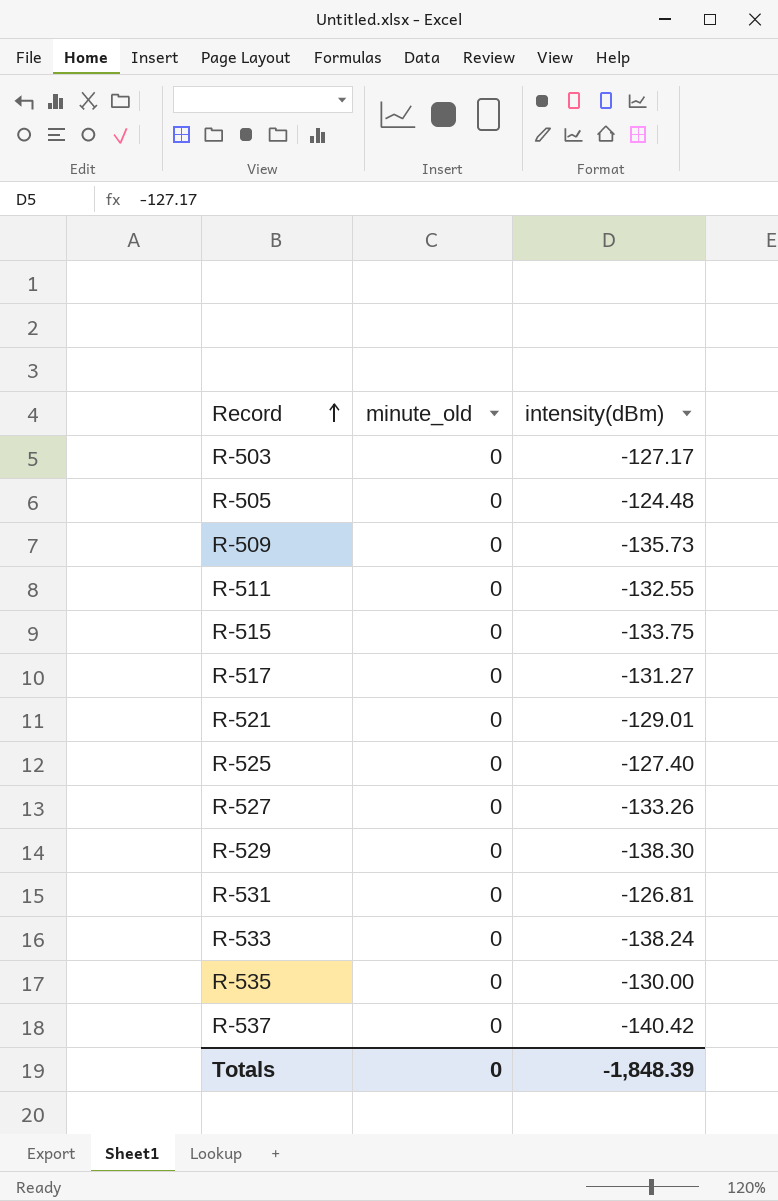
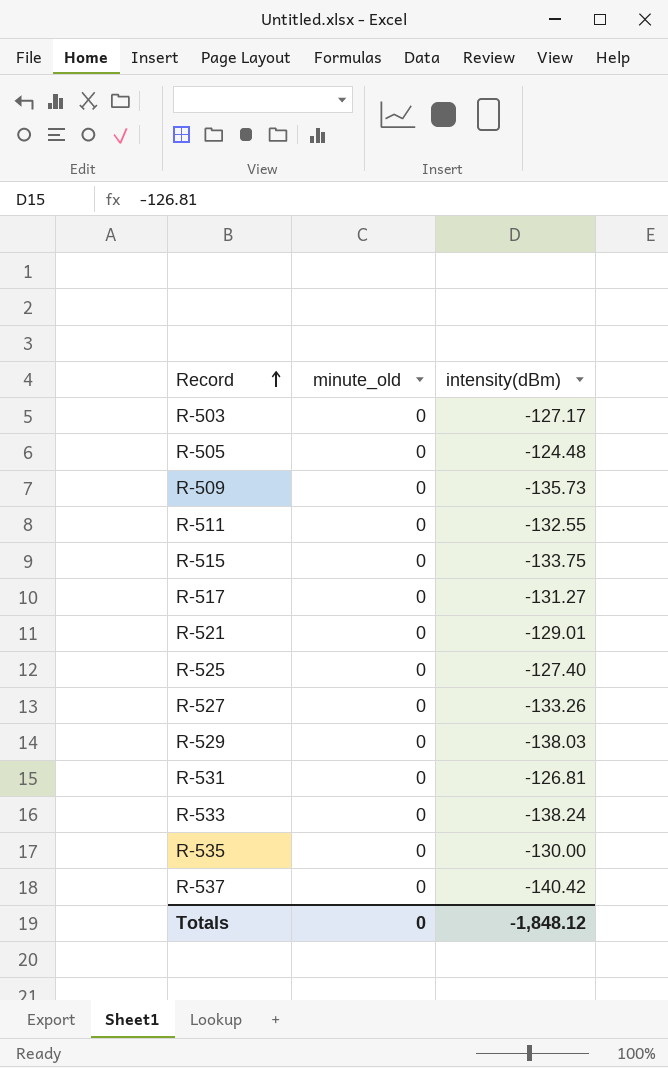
R-529 | intensity(dBm): -138.30 -> -138.03
Totals | intensity(dBm): -1,848.39 -> -1,848.12

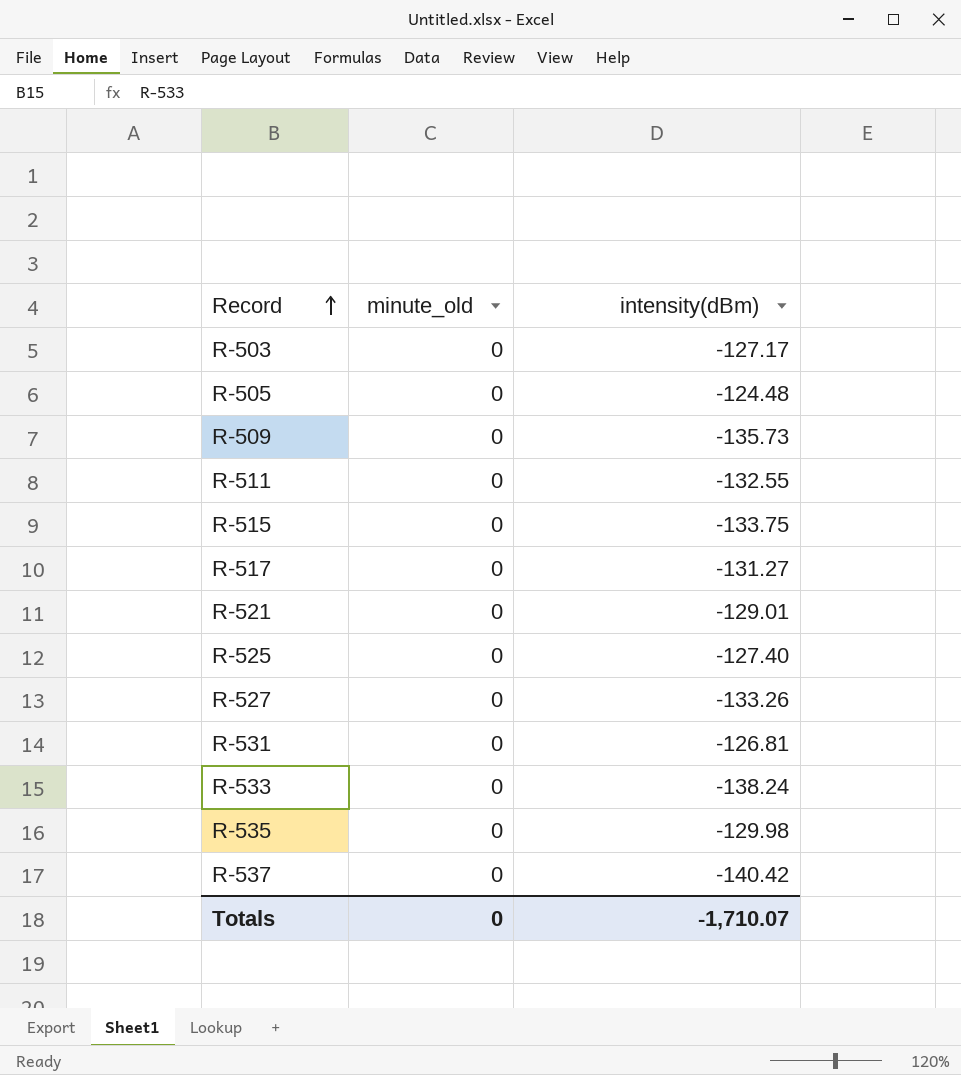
row R-529: 0 | -138.03 -> none
R-535 | intensity(dBm): -130.00 -> -129.98
Totals | intensity(dBm): -1,848.12 -> -1,710.07

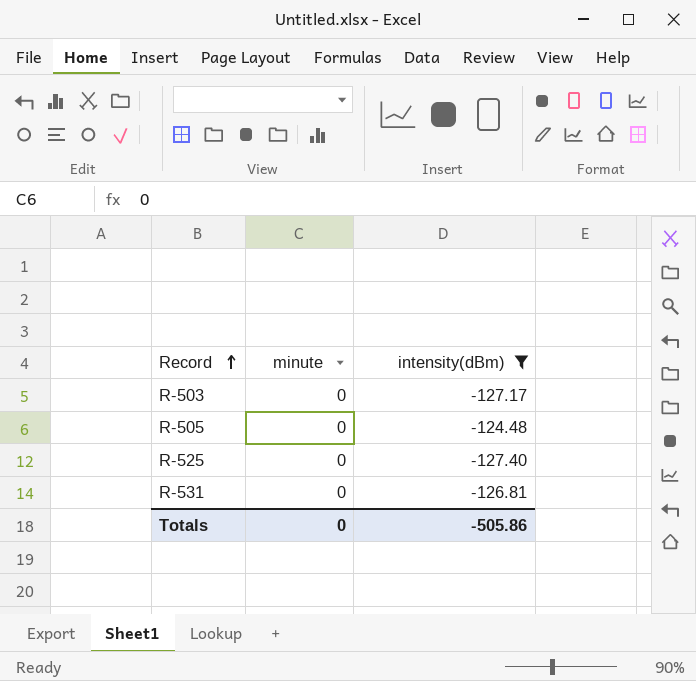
filter: none -> intensity(dBm) >= -127.40
column name: minute_old -> minute
Totals | intensity(dBm): -1,710.07 -> -505.86

